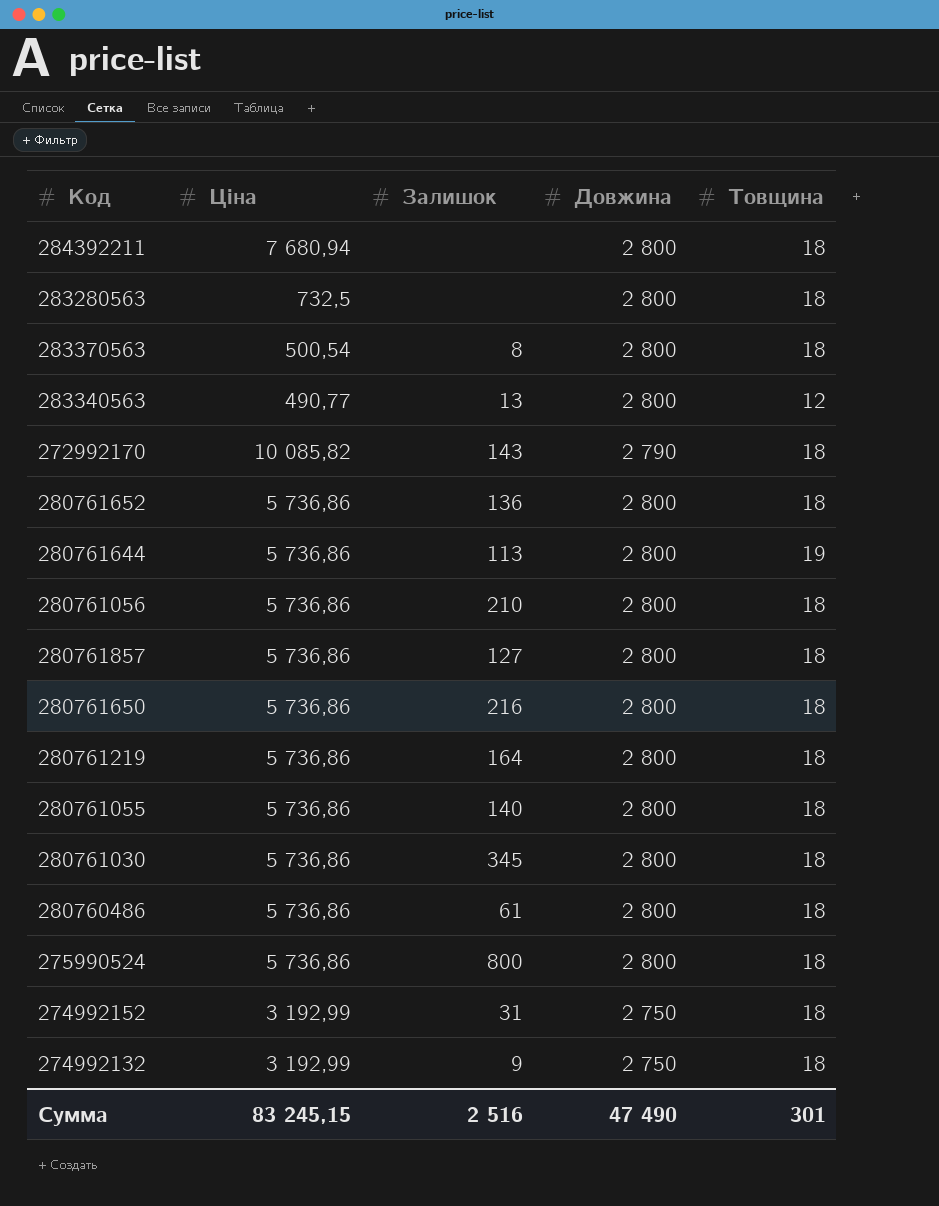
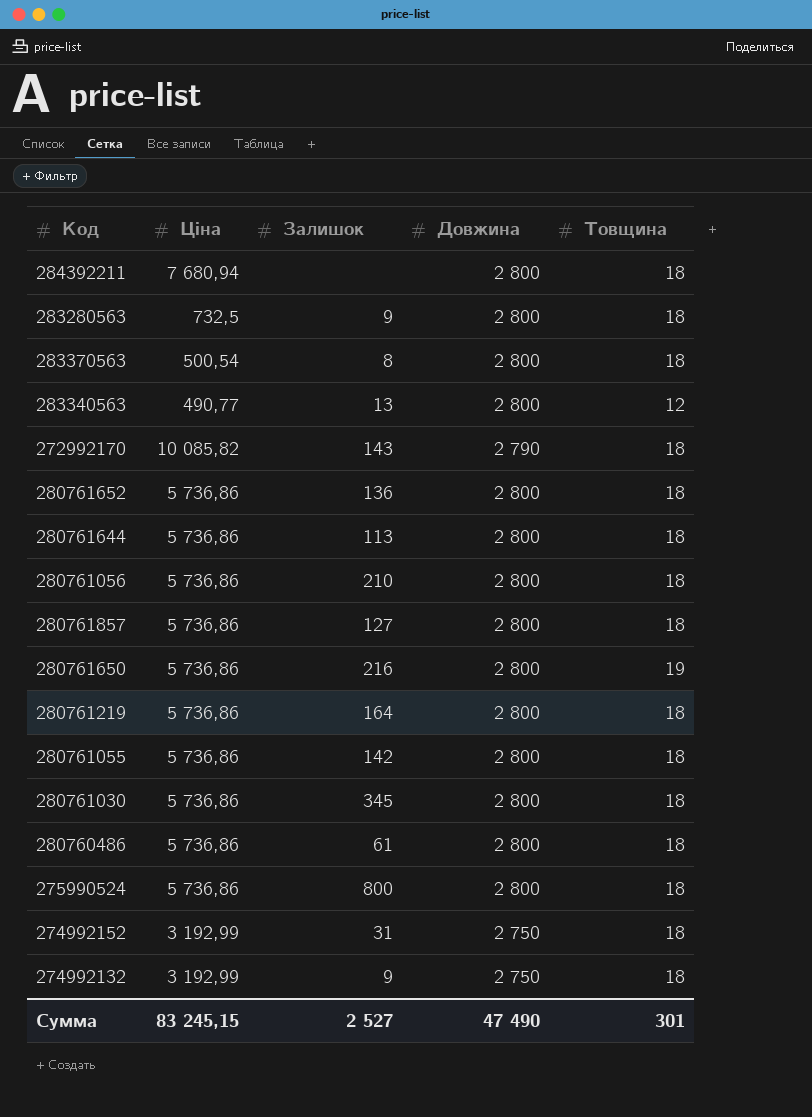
283280563 | Залишок: none -> 9
280761644 | Товщина: 19 -> 18
280761650 | Товщина: 18 -> 19
280761055 | Залишок: 140 -> 142
Сумма | Залишок: 2 516 -> 2 527

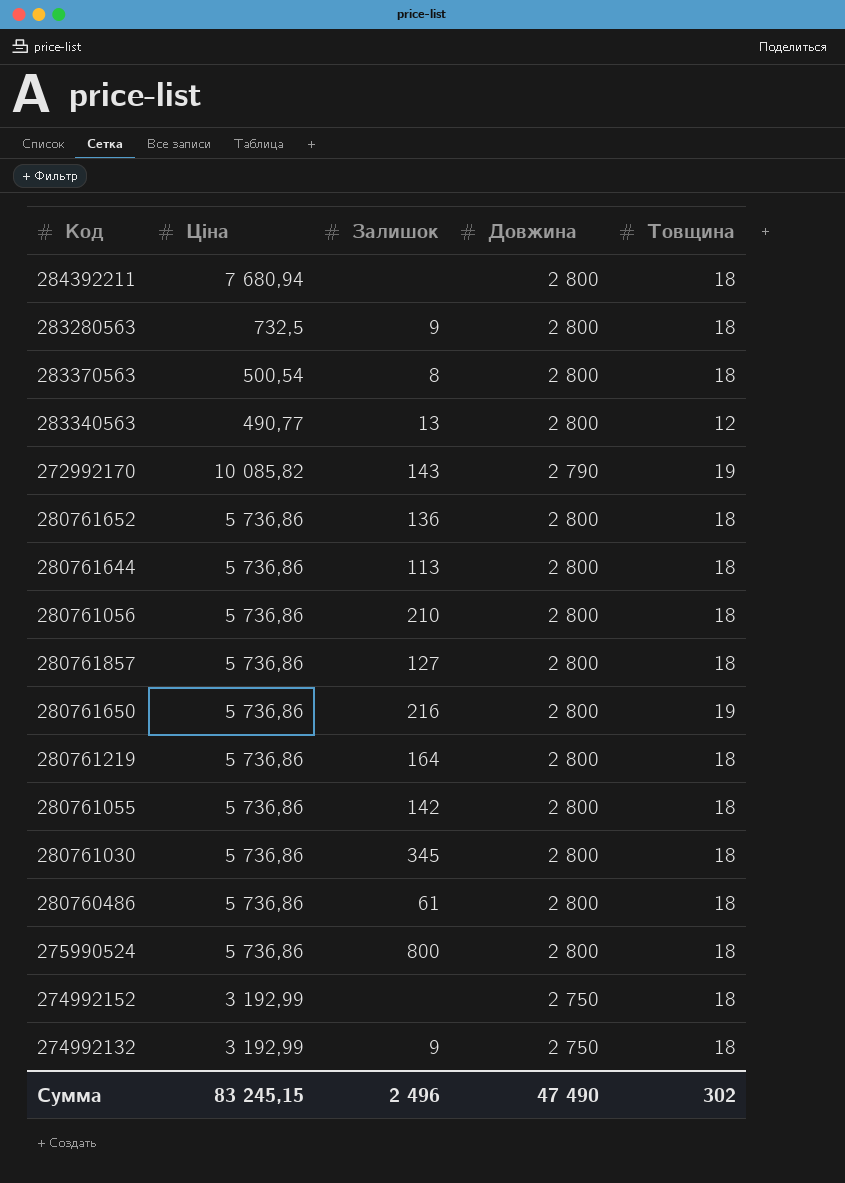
272992170 | Товщина: 18 -> 19
274992152 | Залишок: 31 -> none
Сумма | Залишок: 2 527 -> 2 496
Сумма | Товщина: 301 -> 302

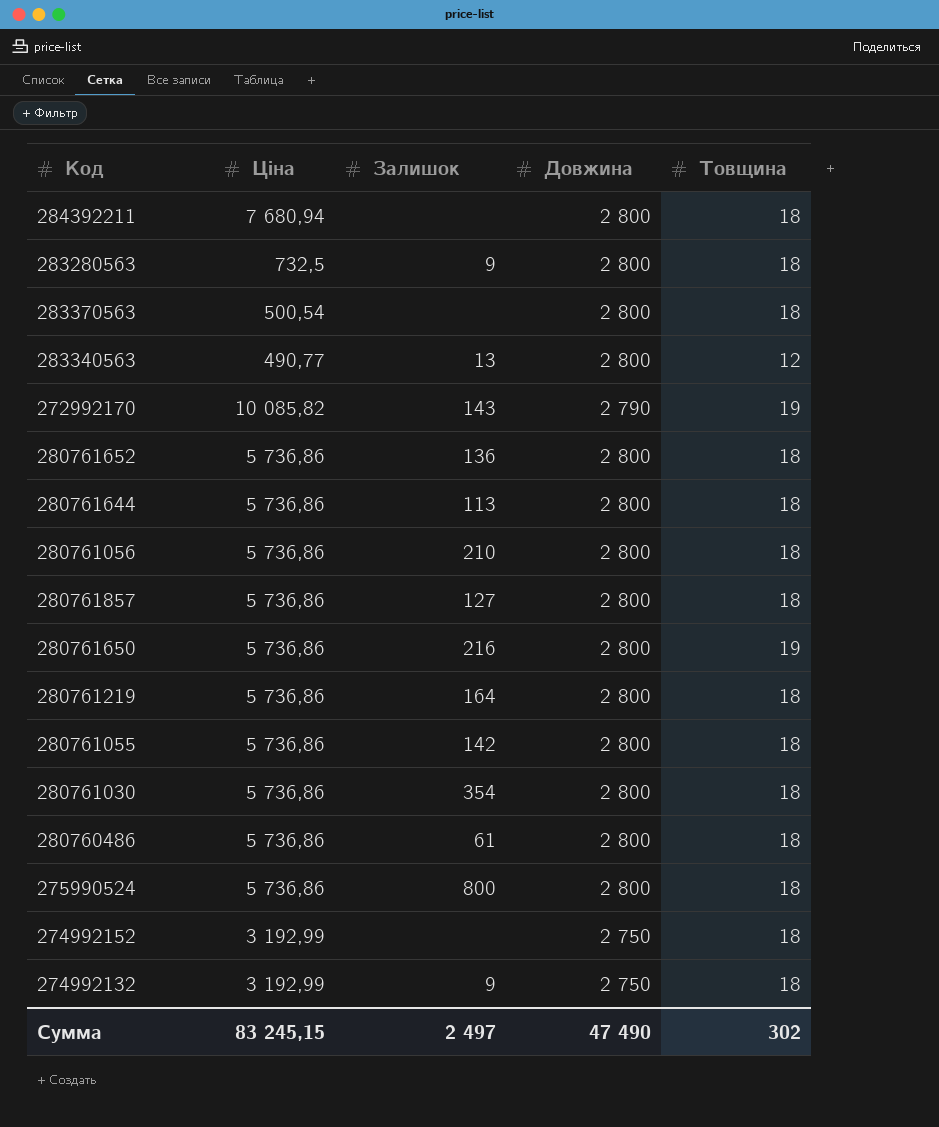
283370563 | Залишок: 8 -> none
280761030 | Залишок: 345 -> 354
Сумма | Залишок: 2 496 -> 2 497

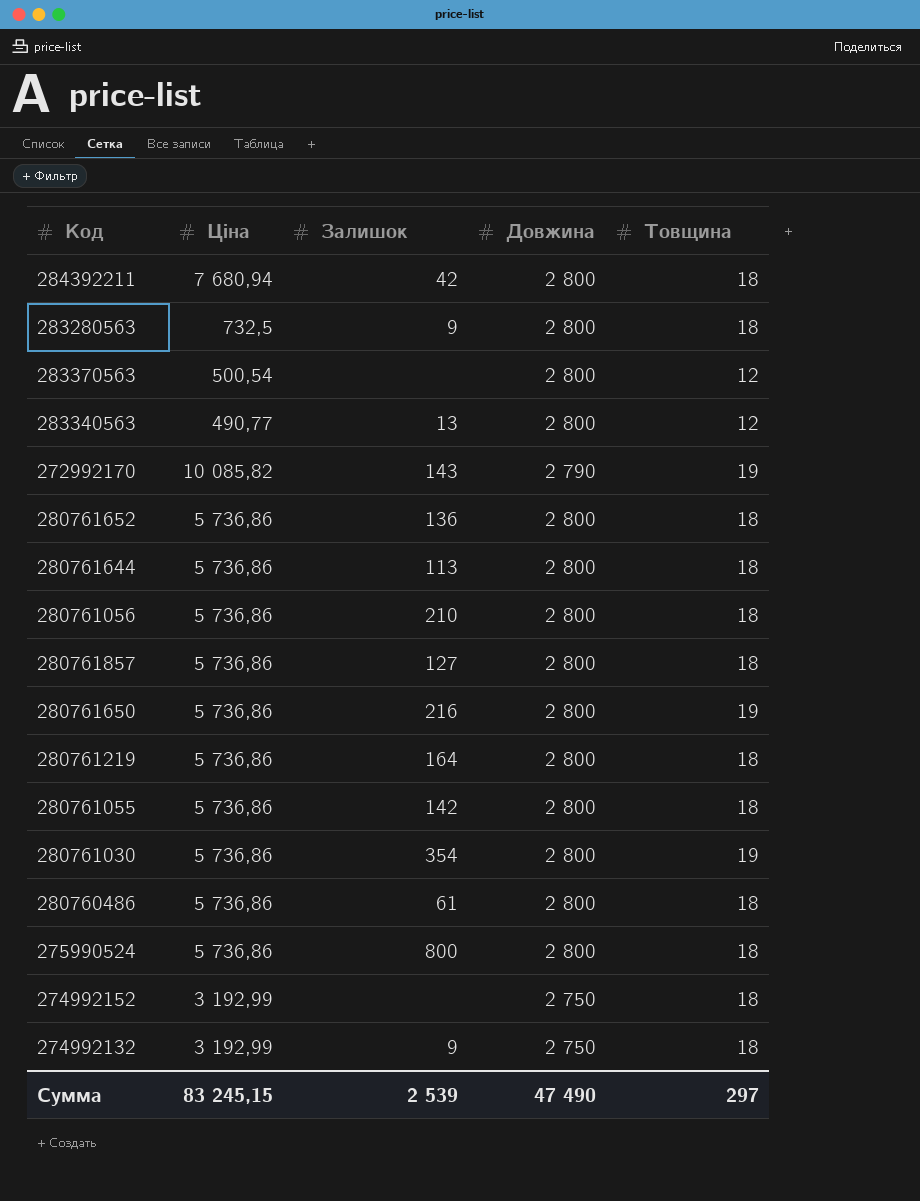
284392211 | Залишок: none -> 42
283370563 | Товщина: 18 -> 12
280761030 | Товщина: 18 -> 19
Сумма | Залишок: 2 497 -> 2 539
Сумма | Товщина: 302 -> 297

